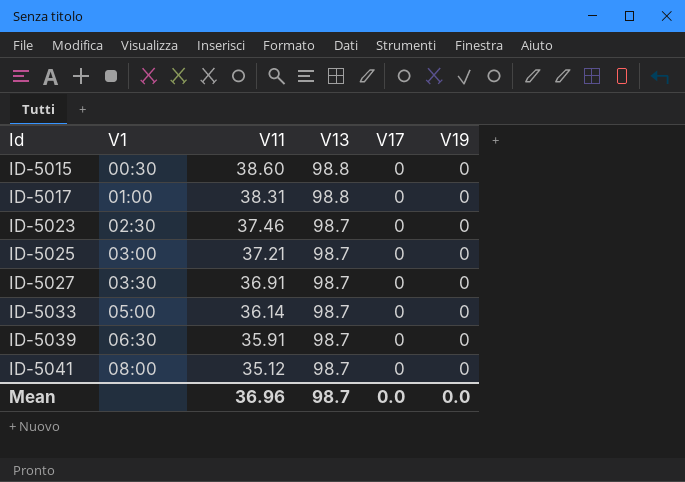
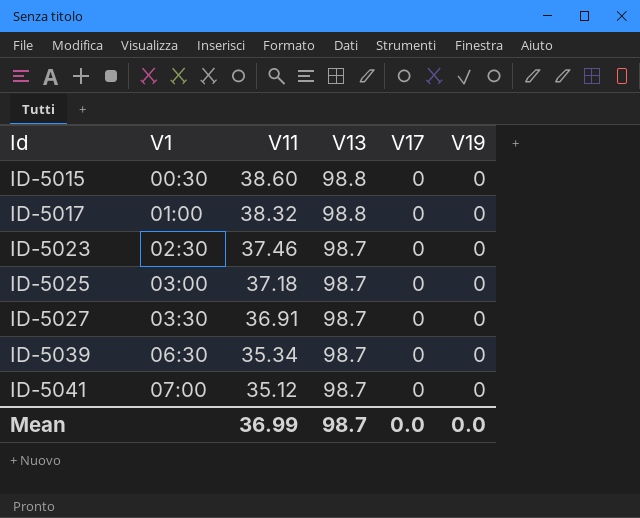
row ID-5033: 05:00 | 36.14 | 98.7 | 0 | 0 -> none
ID-5017 | V11: 38.31 -> 38.32
ID-5025 | V11: 37.21 -> 37.18
ID-5039 | V11: 35.91 -> 35.34
ID-5041 | V1: 08:00 -> 07:00
Mean | V11: 36.96 -> 36.99

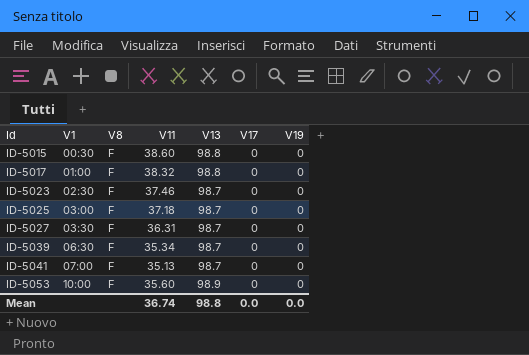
column V8 | position: none -> 3
ID-5027 | V11: 36.91 -> 36.31
ID-5041 | V11: 35.12 -> 35.13
row ID-5053: none -> 10:00 | F | 35.60 | 98.9 | 0 | 0
Mean | V11: 36.99 -> 36.74
Mean | V13: 98.7 -> 98.8

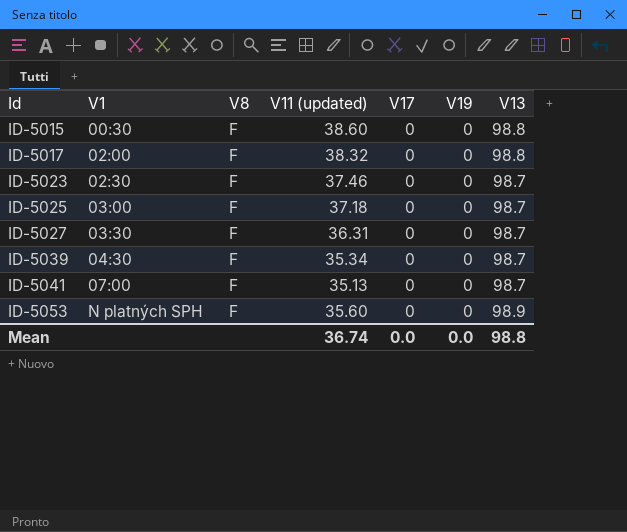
column name: V11 -> V11 (updated)
column V13 | position: 5 -> 7
ID-5017 | V1: 01:00 -> 02:00
ID-5039 | V1: 06:30 -> 04:30
ID-5053 | V1: 10:00 -> N platných SPH

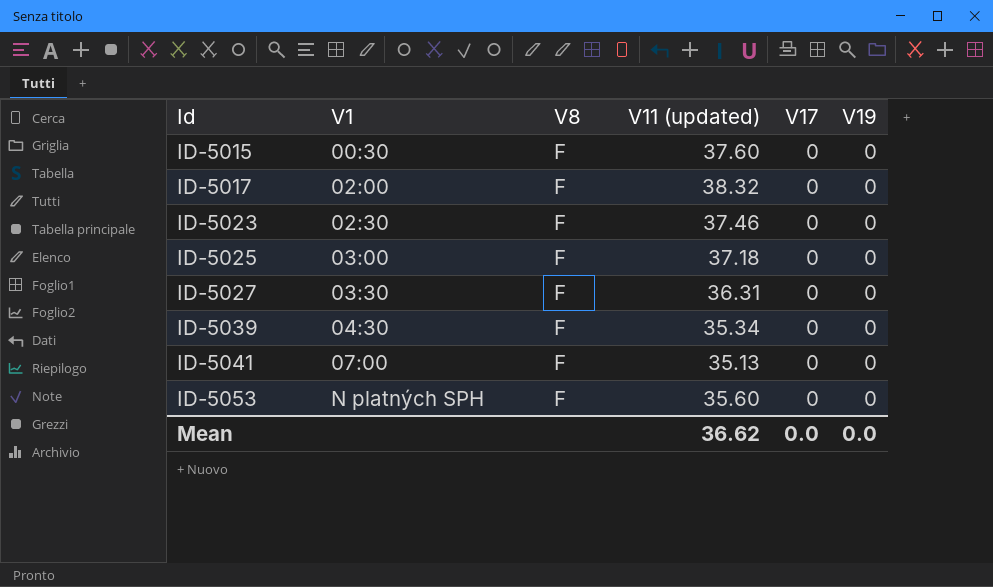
column V13 | position: 7 -> none
ID-5015 | V11 (updated): 38.60 -> 37.60
Mean | V11 (updated): 36.74 -> 36.62

